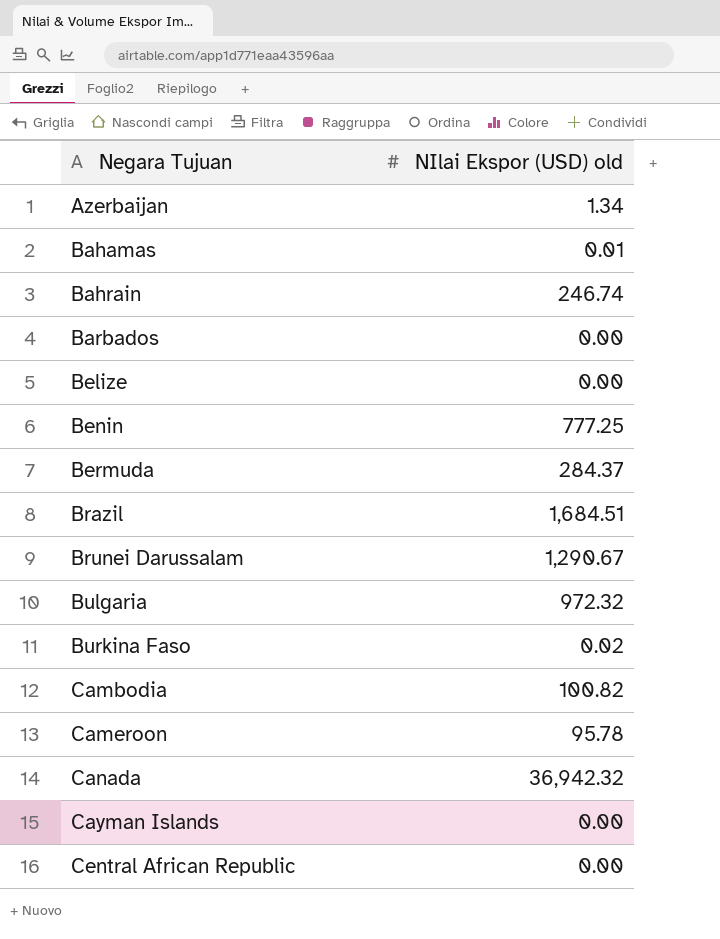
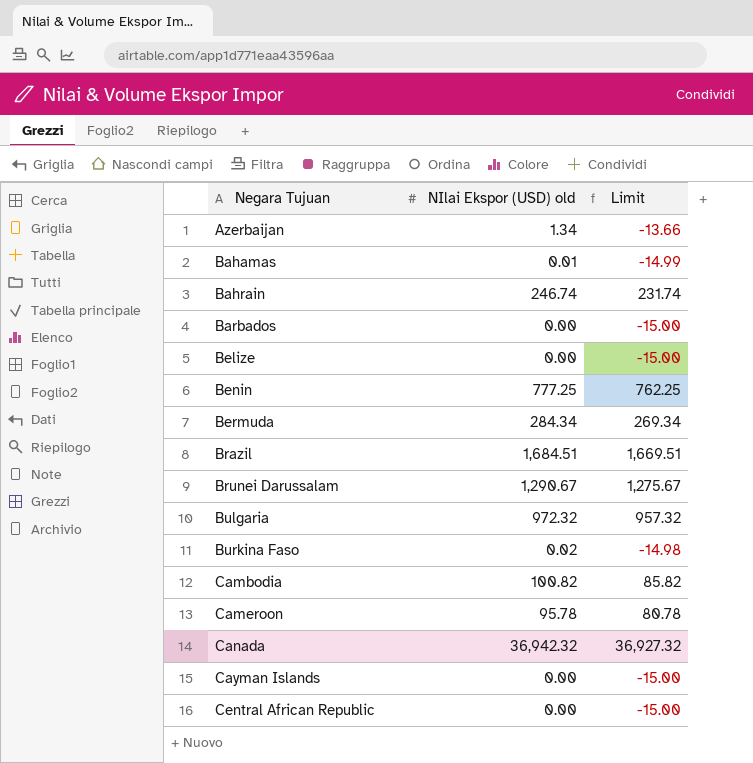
column Limit | formula: none -> [NIlai Ekspor (USD) old] - 15
Bermuda | NIlai Ekspor (USD) old: 284.37 -> 284.34

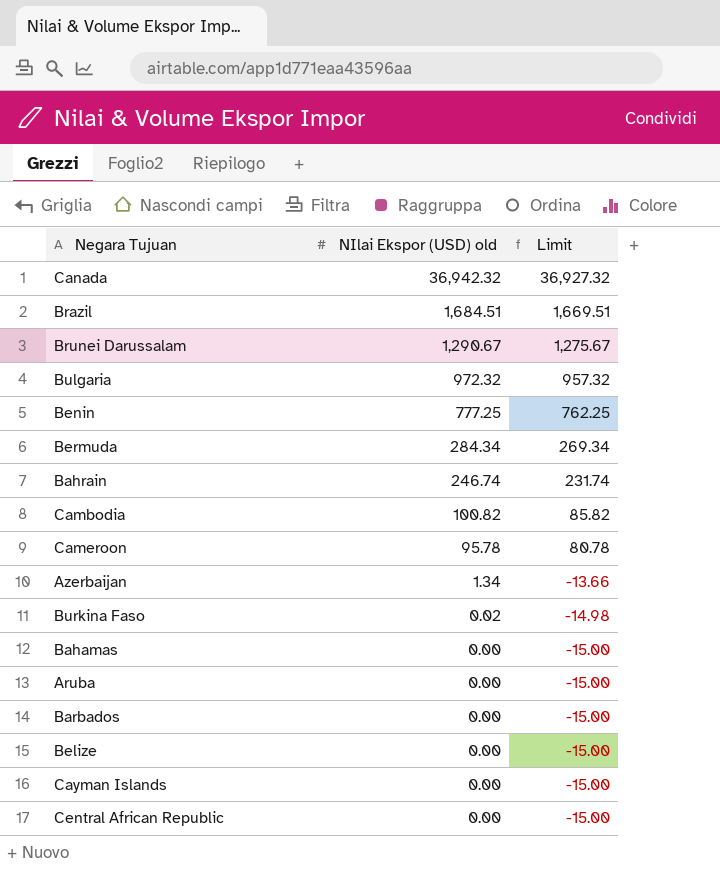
row order: Negara Tujuan ascending -> NIlai Ekspor (USD) old descending
Bahamas | NIlai Ekspor (USD) old: 0.01 -> 0.00
Bahamas | Limit: -14.99 -> -15.00
row Aruba: none -> 0.00 | -15.00

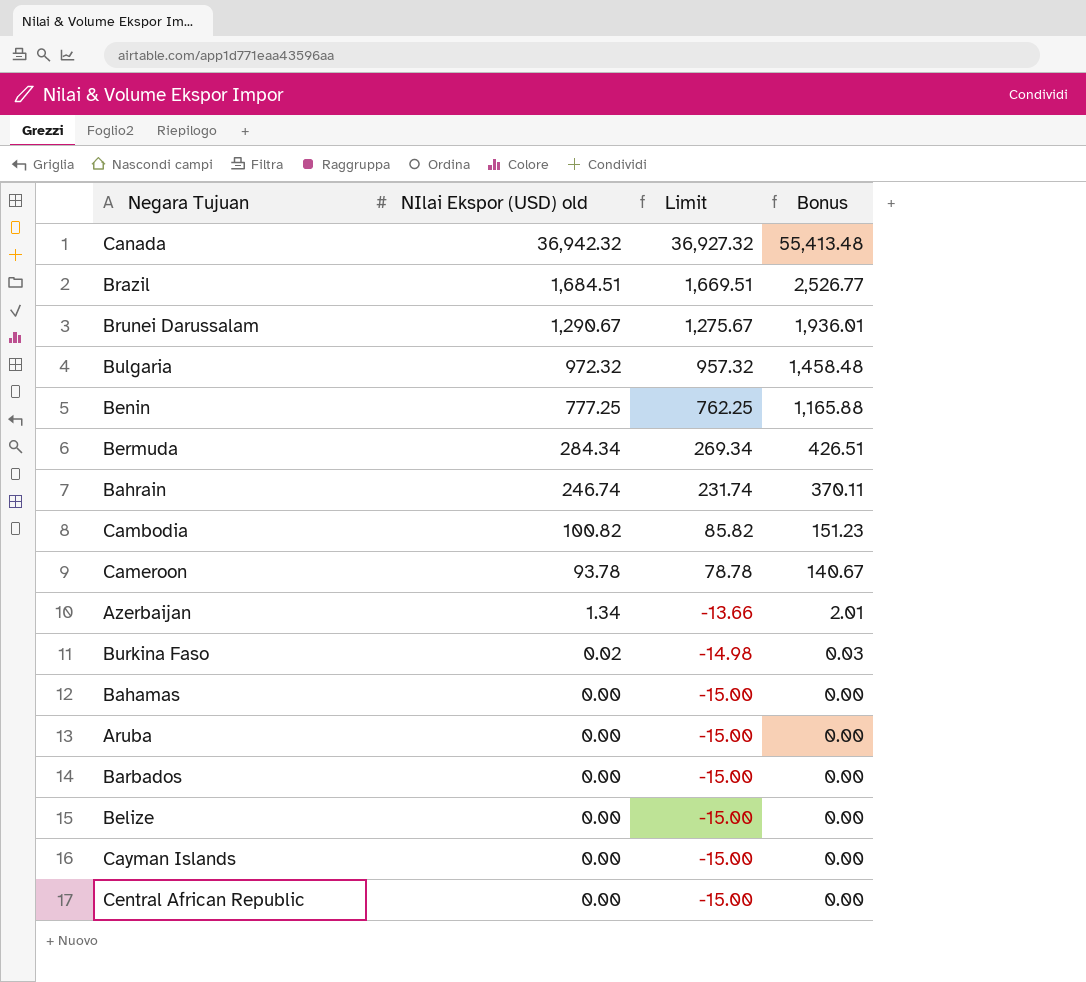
column Bonus | formula: none -> [NIlai Ekspor (USD) old] * 1.5
Cameroon | NIlai Ekspor (USD) old: 95.78 -> 93.78
Cameroon | Limit: 80.78 -> 78.78

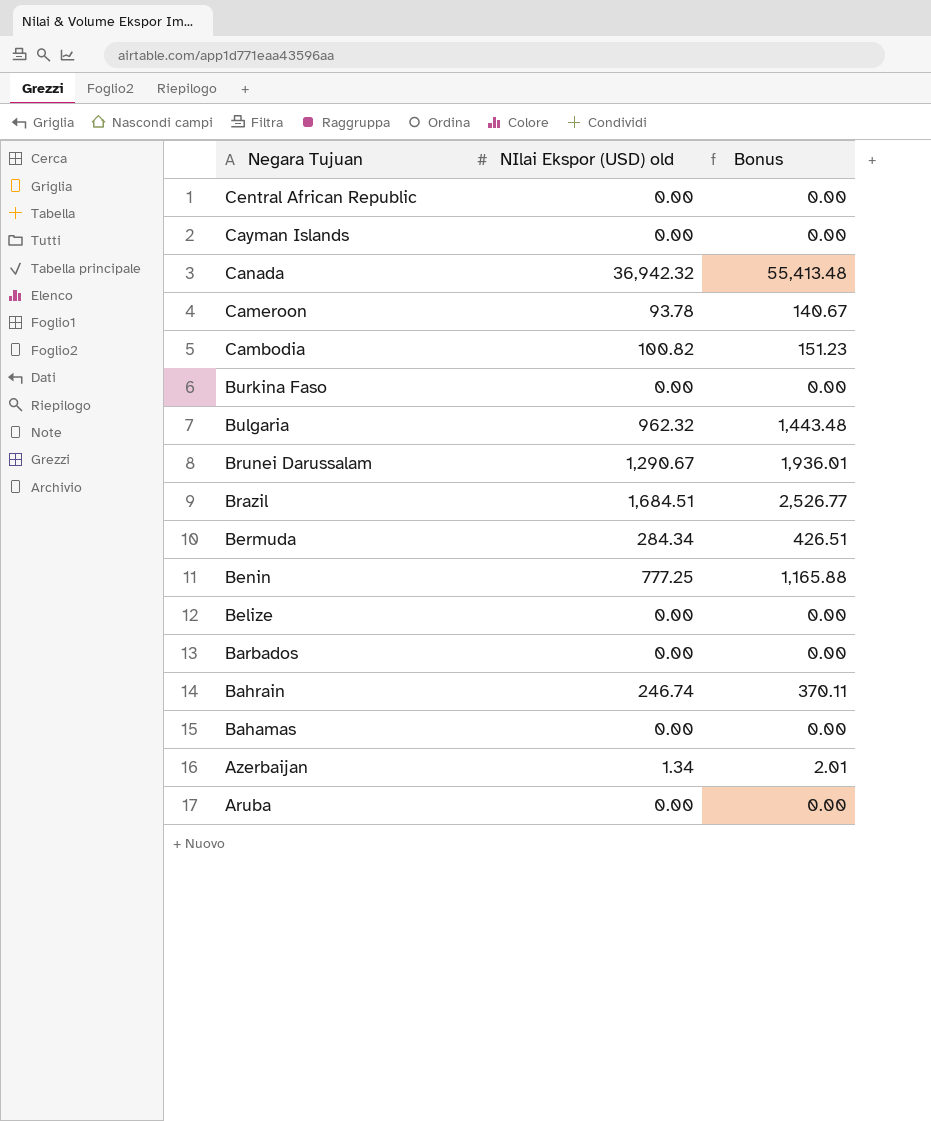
row order: NIlai Ekspor (USD) old descending -> Negara Tujuan descending
column Limit | formula: [NIlai Ekspor (USD) old] - 15 -> none
Burkina Faso | NIlai Ekspor (USD) old: 0.02 -> 0.00
Burkina Faso | Bonus: 0.03 -> 0.00
Bulgaria | NIlai Ekspor (USD) old: 972.32 -> 962.32
Bulgaria | Bonus: 1,458.48 -> 1,443.48

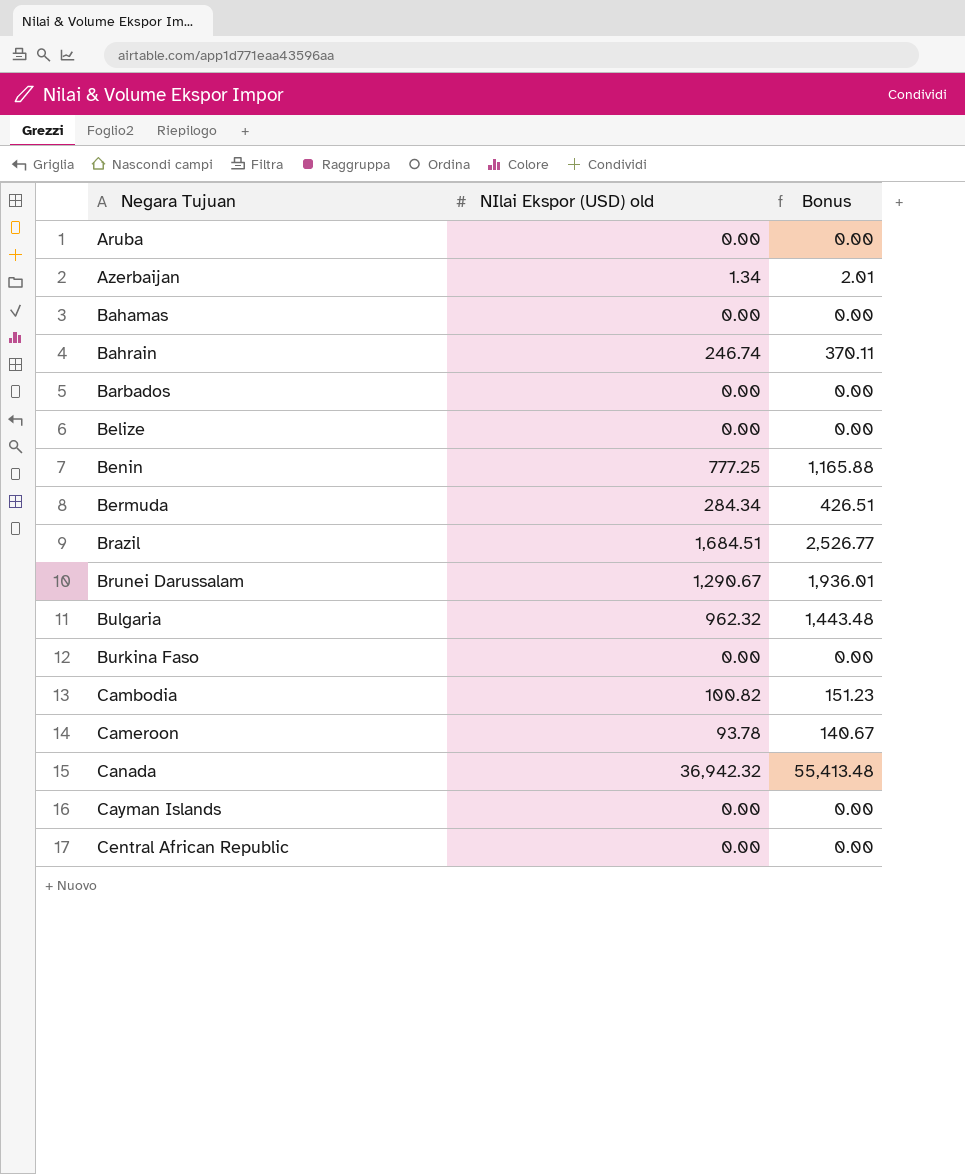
row order: Negara Tujuan descending -> Negara Tujuan ascending

